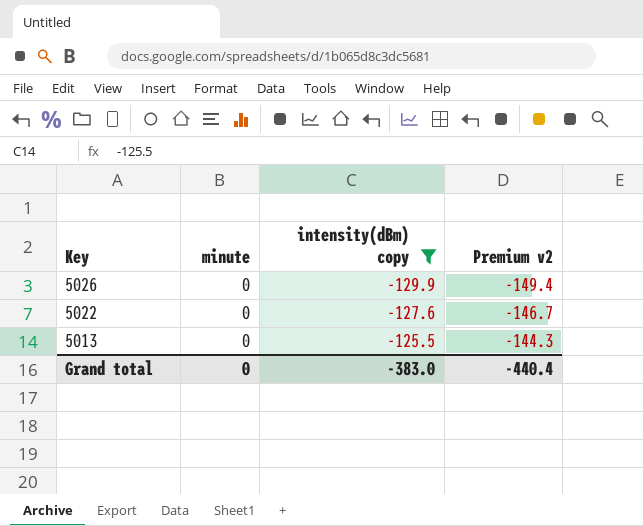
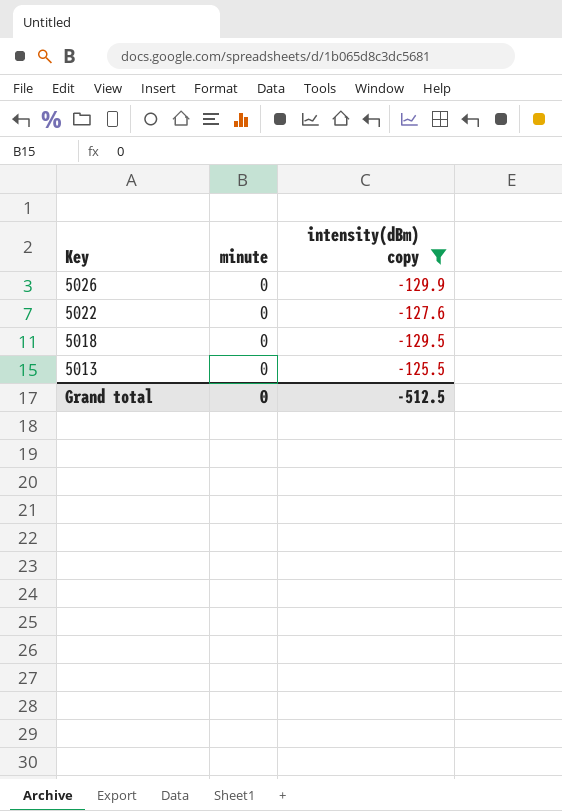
column Premium v2 | formula: [intensity(dBm) copy] * 1.15 -> none
row 5018: none -> 0 | -129.5
Grand total | intensity(dBm) copy: -383.0 -> -512.5

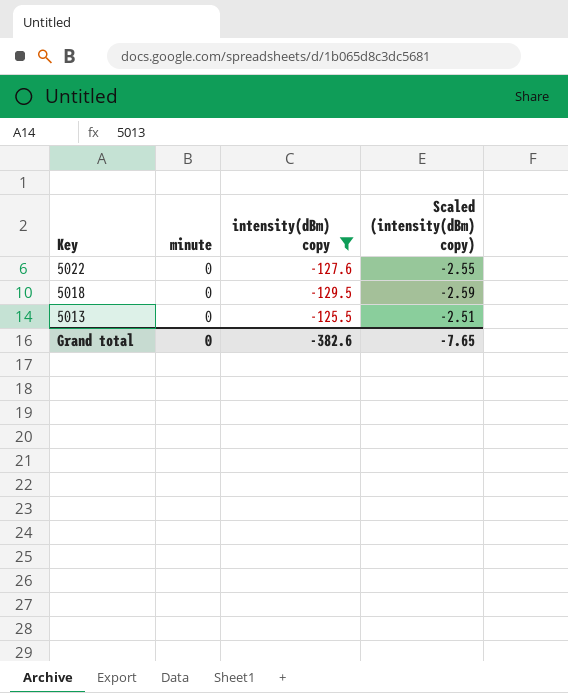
column Scaled (intensity(dBm) copy) | formula: none -> [intensity(dBm) copy] * 0.02
row 5026: 0 | -129.9 -> none
Grand total | intensity(dBm) copy: -512.5 -> -382.6

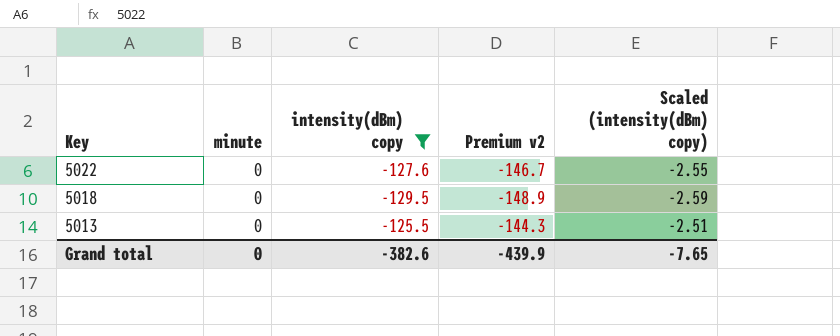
column Premium v2 | formula: none -> [intensity(dBm) copy] * 1.15

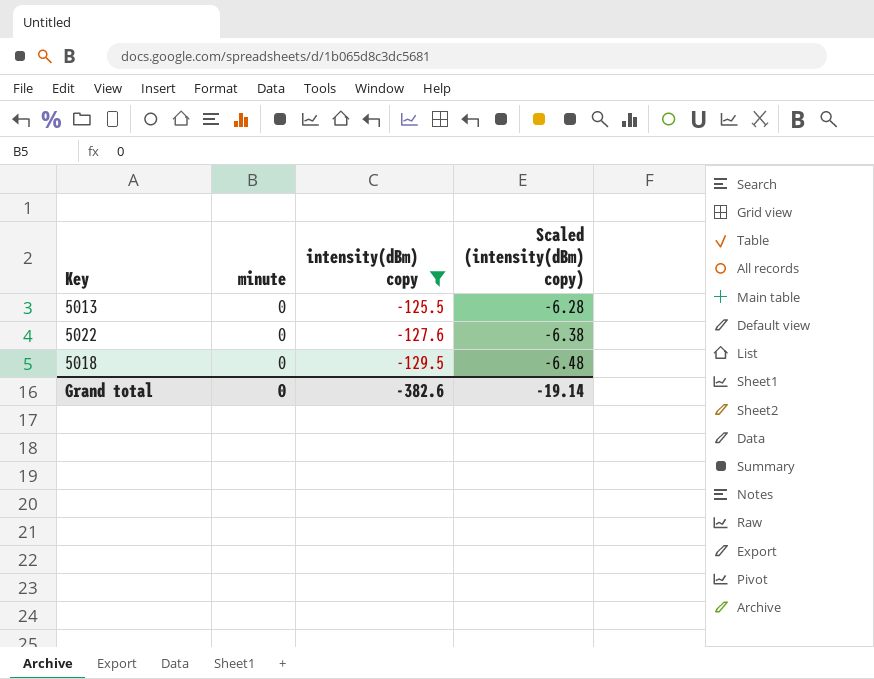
row order: Key descending -> intensity(dBm) copy descending
column Premium v2 | formula: [intensity(dBm) copy] * 1.15 -> none
column Scaled (intensity(dBm) copy) | formula: [intensity(dBm) copy] * 0.02 -> [intensity(dBm) copy] * 0.05
Grand total | Scaled (intensity(dBm) copy): -7.65 -> -19.14

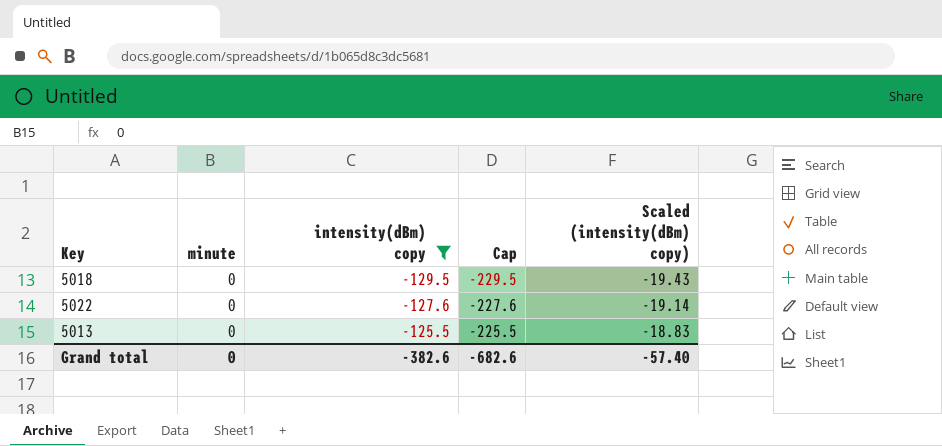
row order: intensity(dBm) copy descending -> intensity(dBm) copy ascending
column Cap | formula: none -> [intensity(dBm) copy] - 100
column Scaled (intensity(dBm) copy) | formula: [intensity(dBm) copy] * 0.05 -> [intensity(dBm) copy] * 0.15
Grand total | Scaled (intensity(dBm) copy): -19.14 -> -57.40

